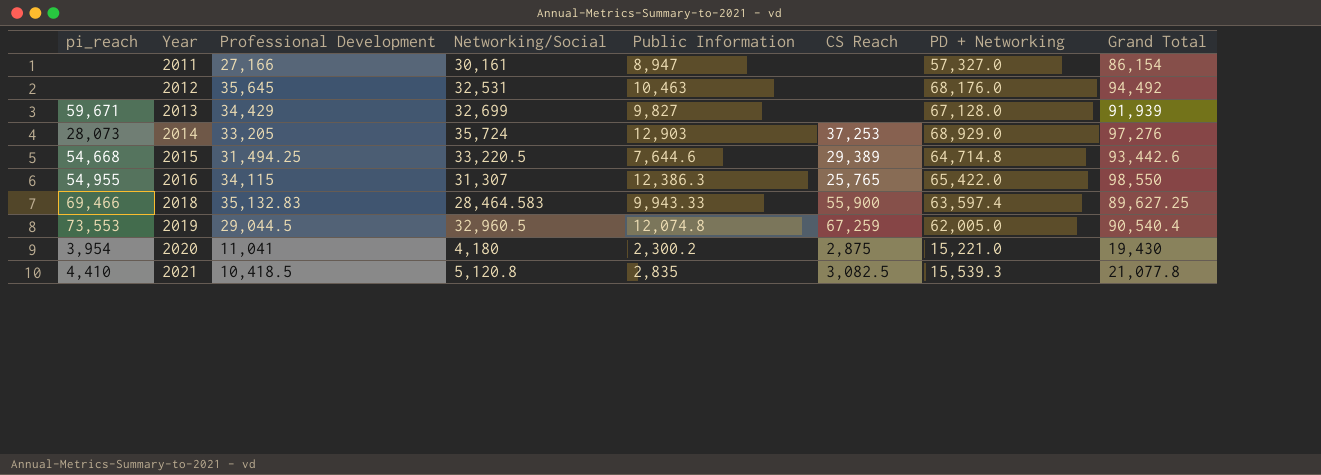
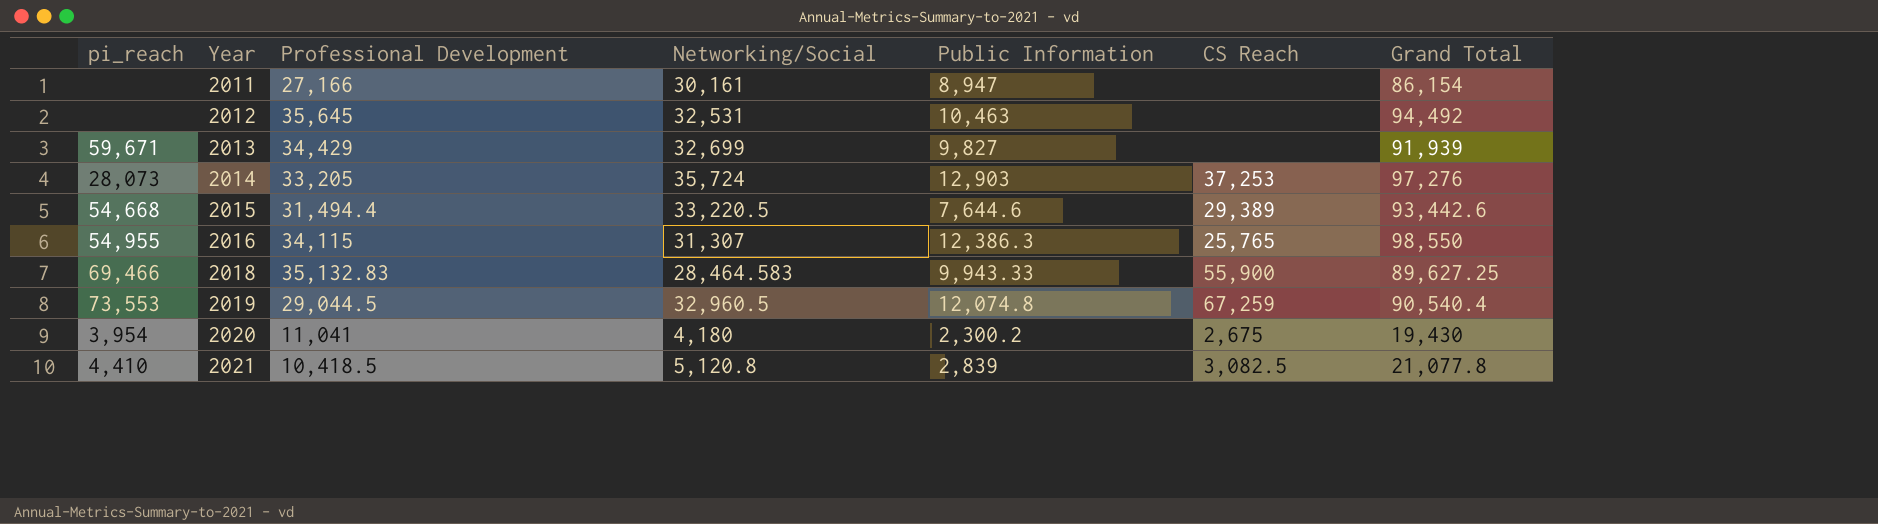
column PD + Networking | formula: [Professional Development] + [Networking/Social] -> none
2015 | Professional Development: 31,494.25 -> 31,494.4
2020 | CS Reach: 2,875 -> 2,675
2021 | Public Information: 2,835 -> 2,839

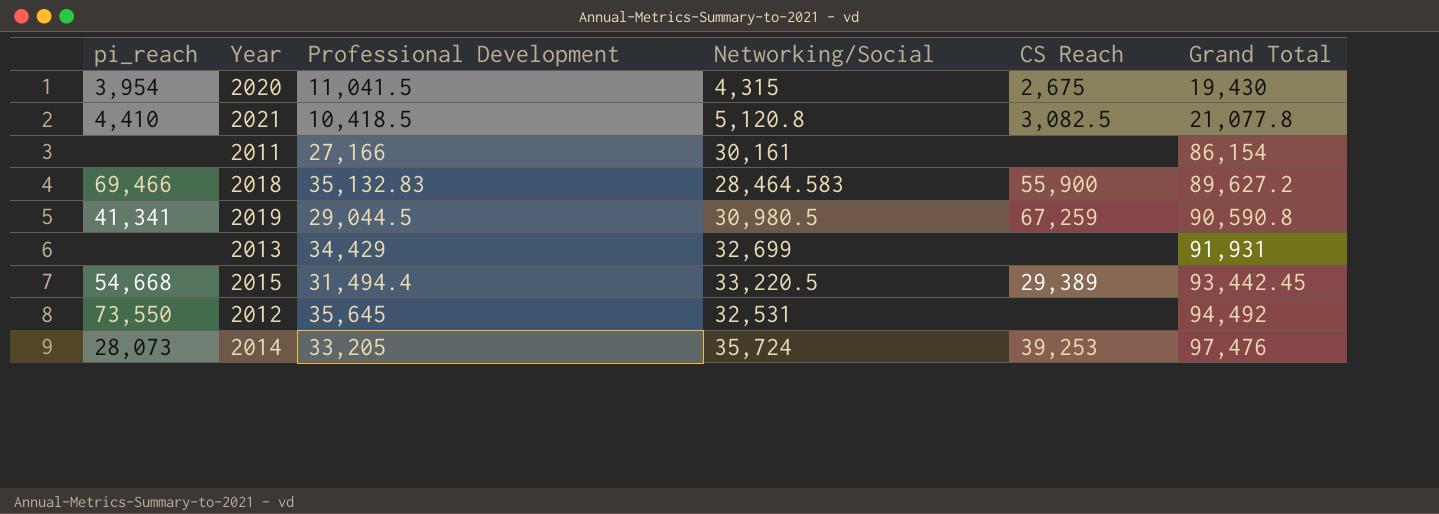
row order: Year ascending -> Grand Total ascending
column Public Information | position: 5 -> none
row 2016: 54,955 | 34,115 | 31,307 | 12,386.3 | 25,765 | 98,550 -> none
2020 | Professional Development: 11,041 -> 11,041.5
2020 | Networking/Social: 4,180 -> 4,315
2018 | Grand Total: 89,627.25 -> 89,627.2
2019 | pi_reach: 73,553 -> 41,341
2019 | Networking/Social: 32,960.5 -> 30,980.5
2019 | Grand Total: 90,540.4 -> 90,590.8
2013 | pi_reach: 59,671 -> none
2013 | Grand Total: 91,939 -> 91,931
2015 | Grand Total: 93,442.6 -> 93,442.45
2012 | pi_reach: none -> 73,550
2014 | CS Reach: 37,253 -> 39,253
2014 | Grand Total: 97,276 -> 97,476

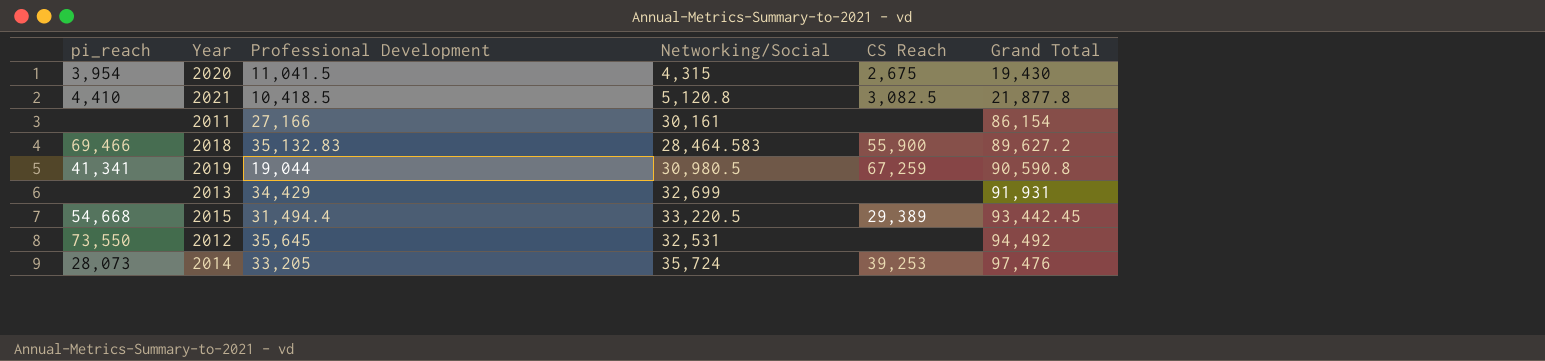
2021 | Grand Total: 21,077.8 -> 21,877.8
2019 | Professional Development: 29,044.5 -> 19,044

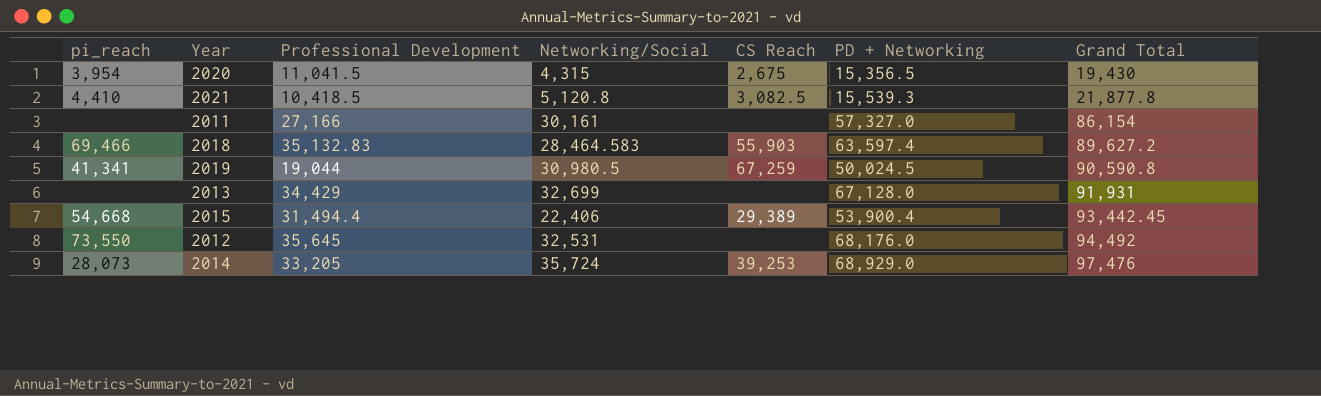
column PD + Networking | formula: none -> [Professional Development] + [Networking/Social]
2018 | CS Reach: 55,900 -> 55,903
2015 | Networking/Social: 33,220.5 -> 22,406

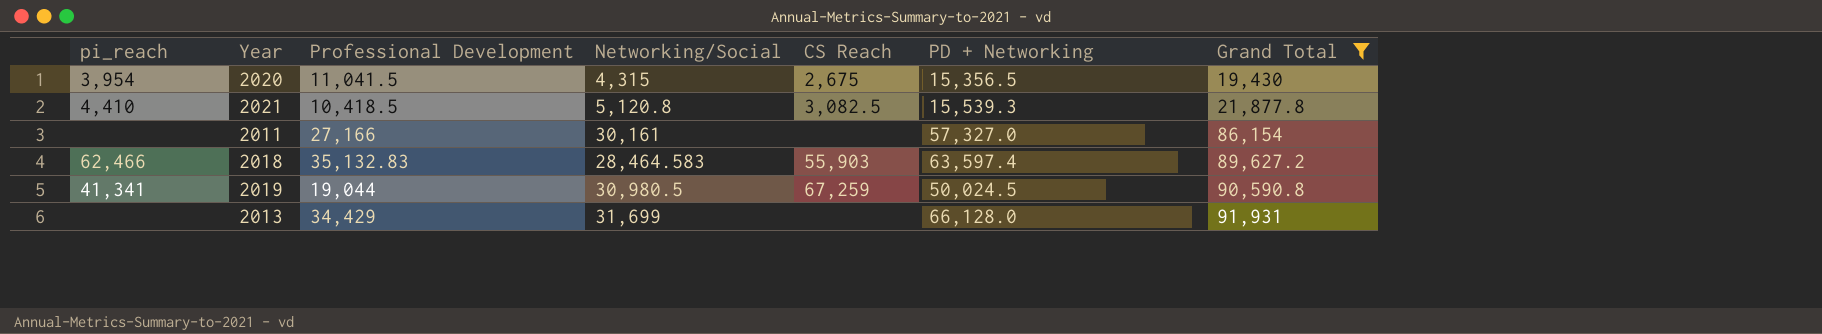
filter: none -> Grand Total <= 91,931
2018 | pi_reach: 69,466 -> 62,466
2013 | Networking/Social: 32,699 -> 31,699
2013 | PD + Networking: 67,128.0 -> 66,128.0

